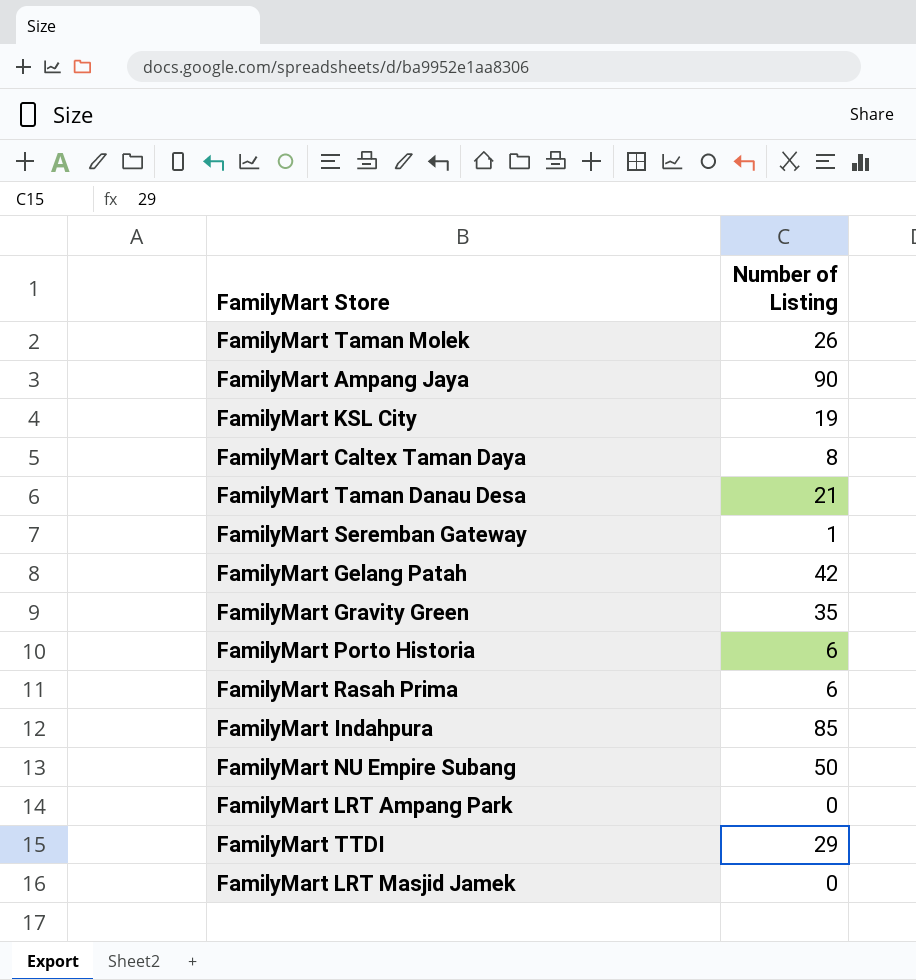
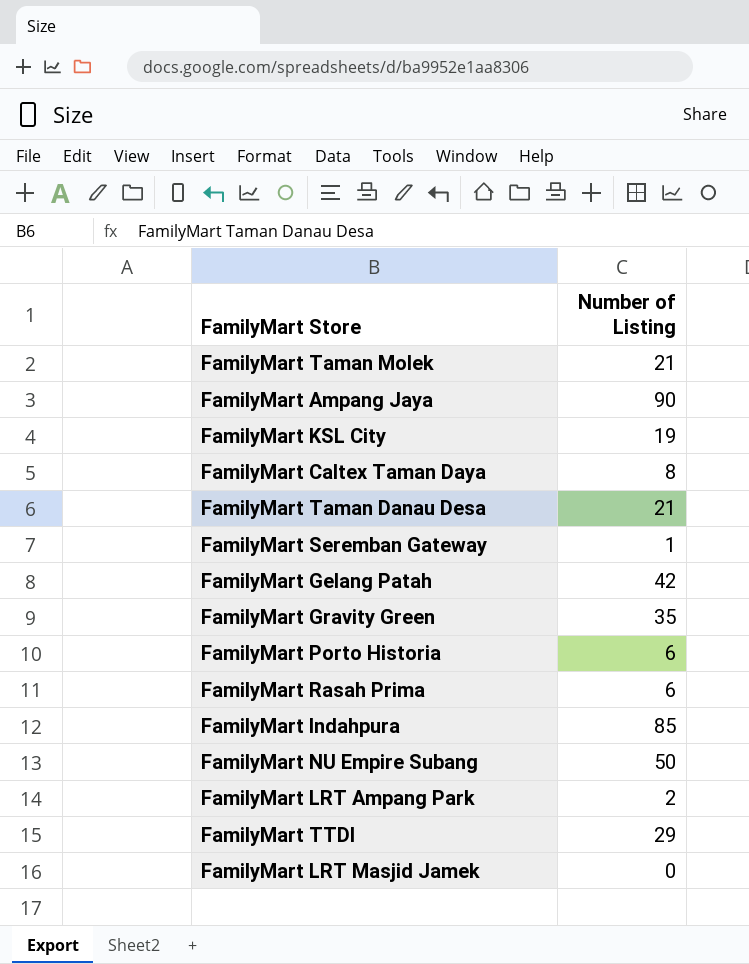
FamilyMart Taman Molek | Number of Listing: 26 -> 21
FamilyMart LRT Ampang Park | Number of Listing: 0 -> 2

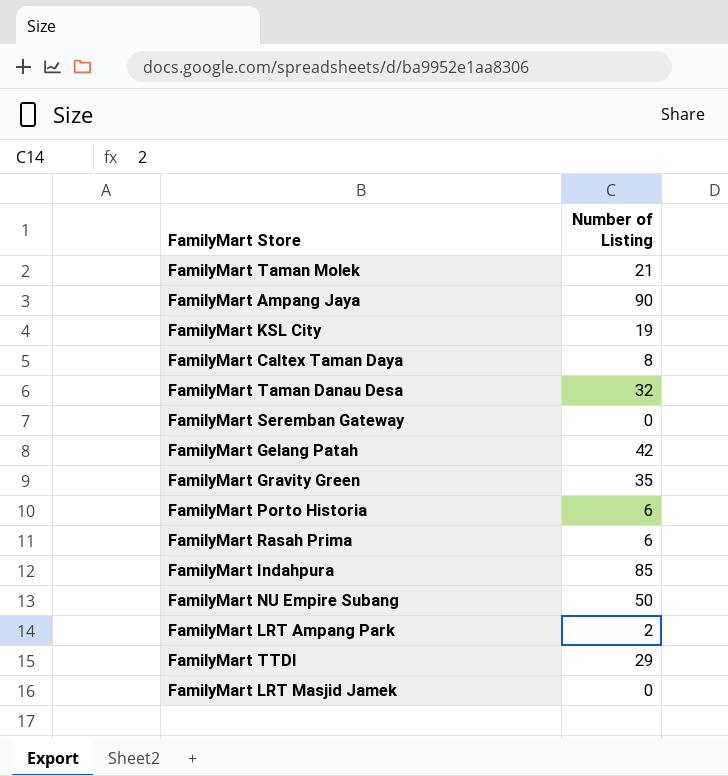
FamilyMart Taman Danau Desa | Number of Listing: 21 -> 32
FamilyMart Seremban Gateway | Number of Listing: 1 -> 0

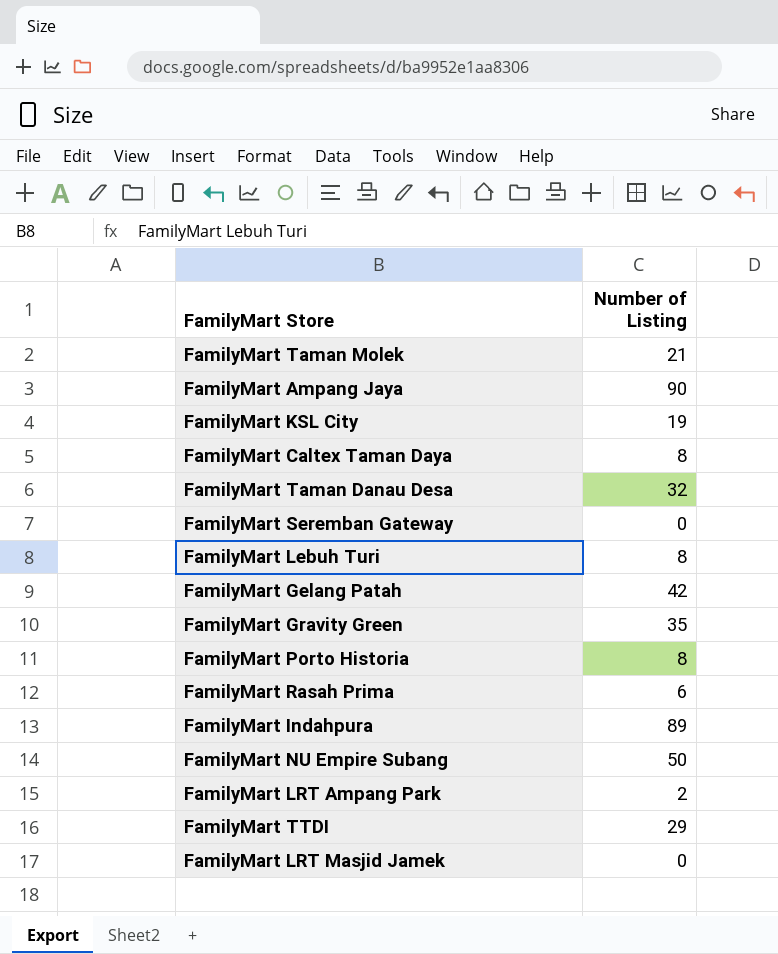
row FamilyMart Lebuh Turi: none -> 8
FamilyMart Porto Historia | Number of Listing: 6 -> 8
FamilyMart Indahpura | Number of Listing: 85 -> 89

